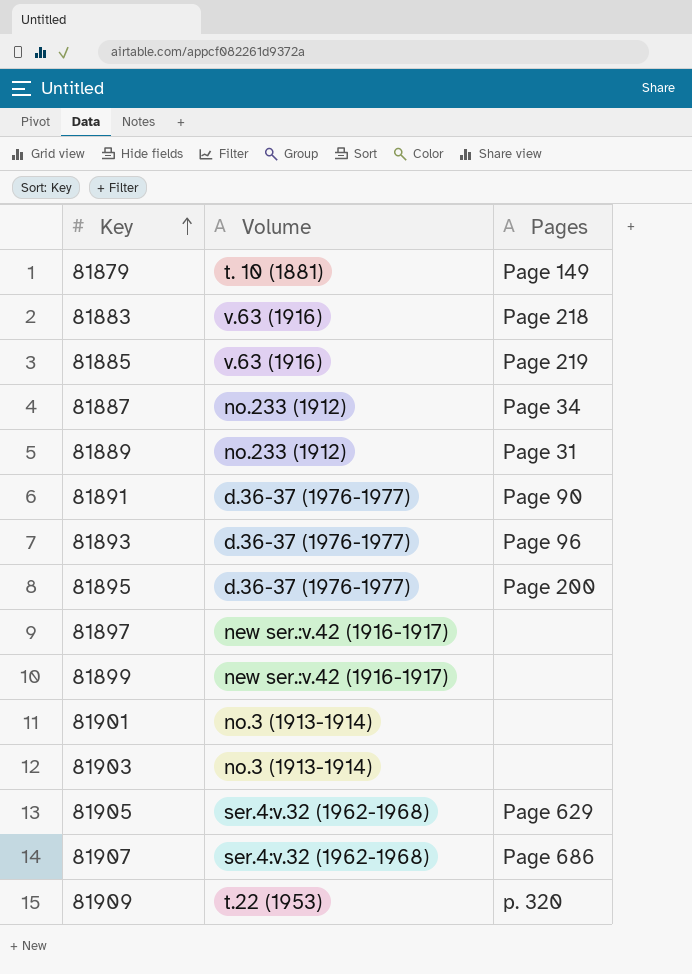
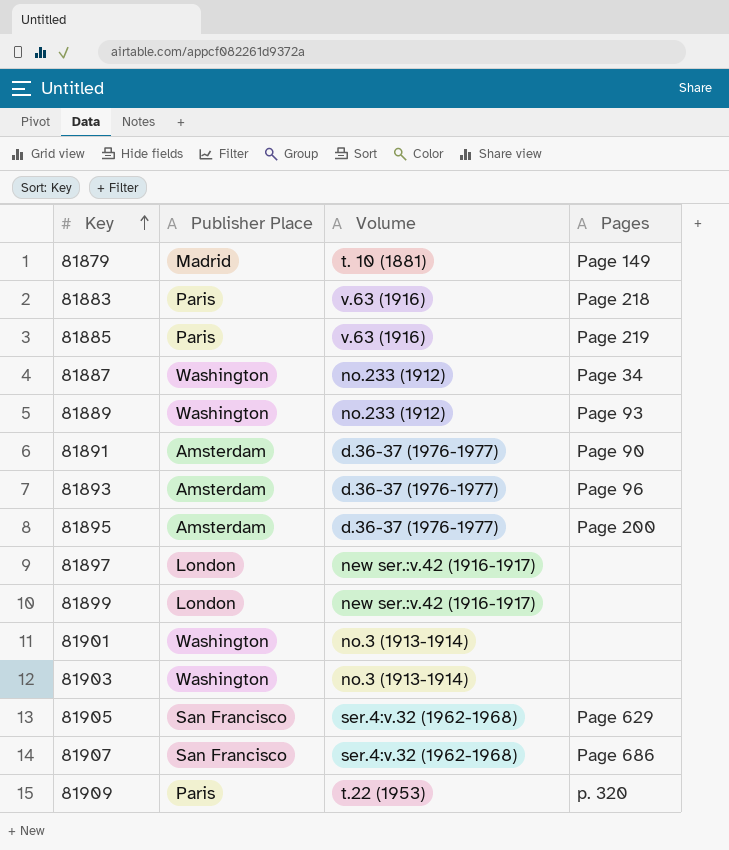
column Publisher Place | position: none -> 2
81889 | Pages: Page 31 -> Page 93

